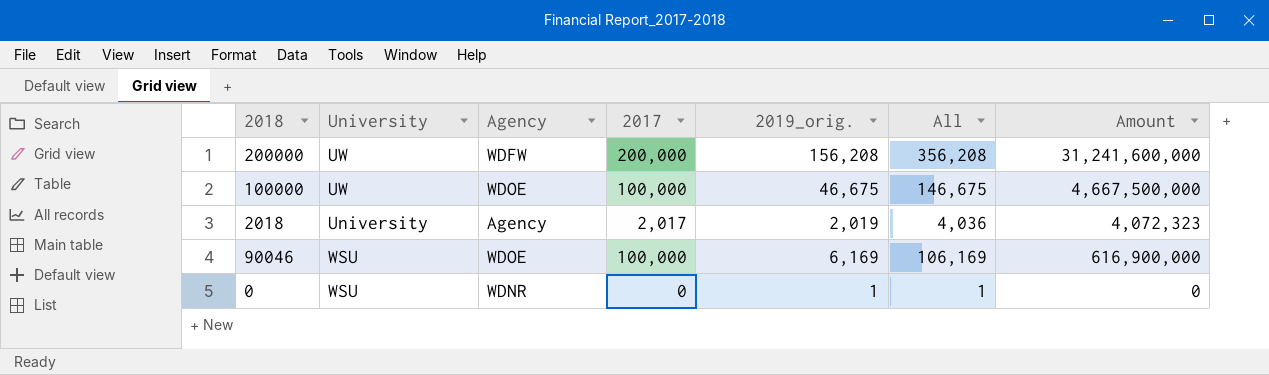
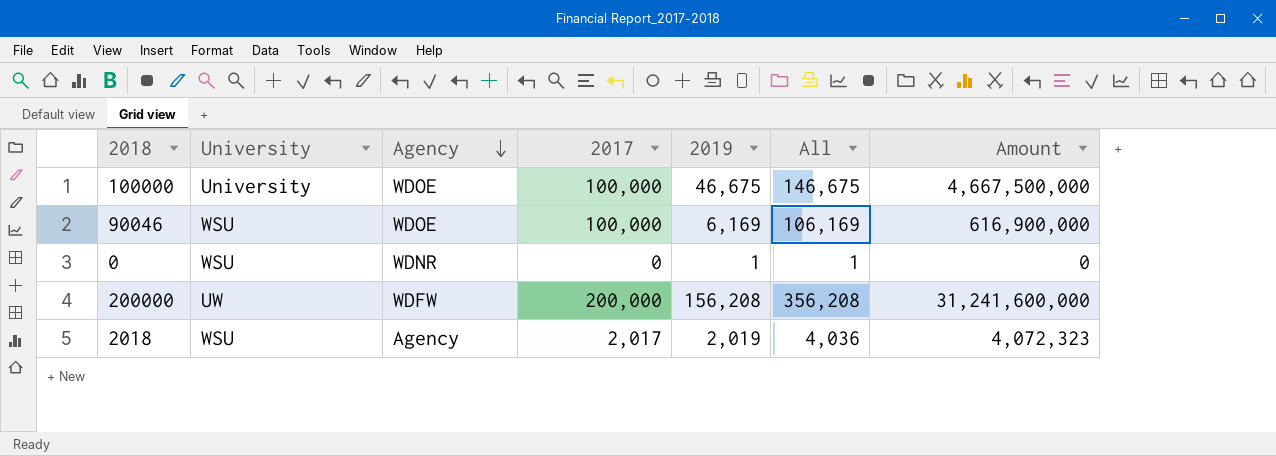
row order: none -> Agency descending
column name: 2019_orig. -> 2019
100000 | University: UW -> University
2018 | University: University -> WSU

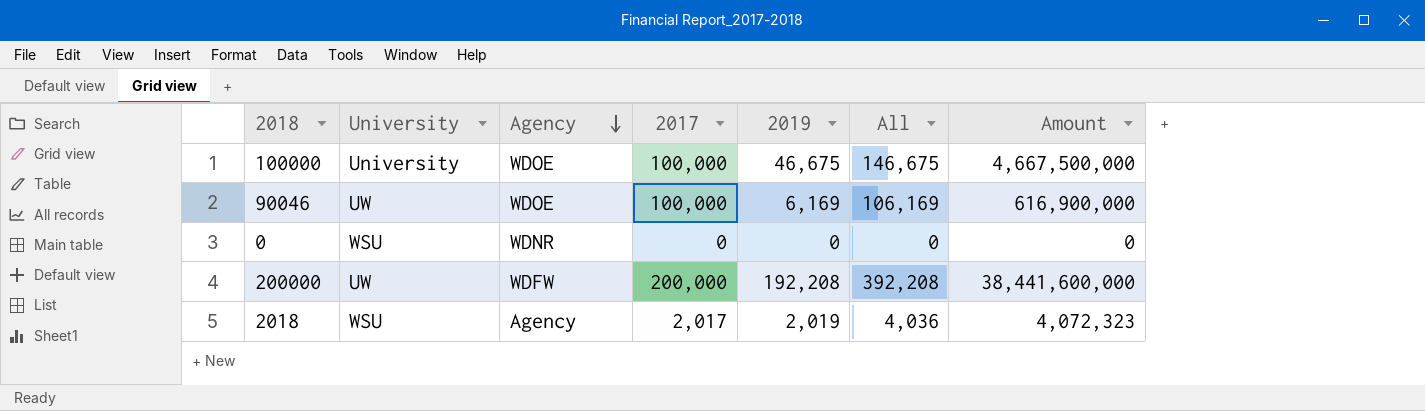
90046 | University: WSU -> UW
0 | 2019: 1 -> 0
0 | All: 1 -> 0
200000 | 2019: 156,208 -> 192,208
200000 | All: 356,208 -> 392,208
200000 | Amount: 31,241,600,000 -> 38,441,600,000

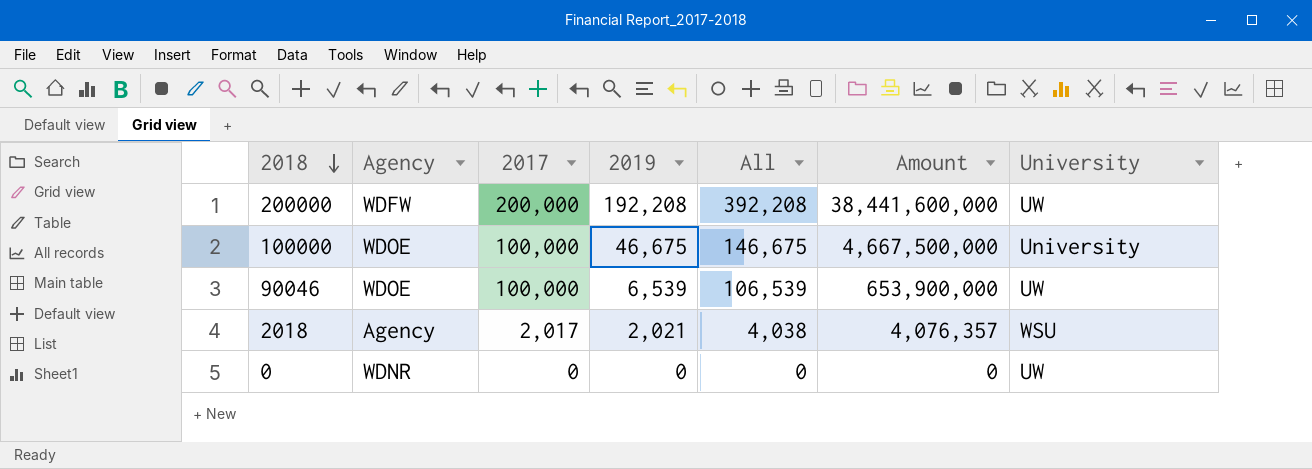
row order: Agency descending -> 2018 descending
column University | position: 2 -> 7
90046 | 2019: 6,169 -> 6,539
90046 | All: 106,169 -> 106,539
90046 | Amount: 616,900,000 -> 653,900,000
2018 | 2019: 2,019 -> 2,021
2018 | All: 4,036 -> 4,038
2018 | Amount: 4,072,323 -> 4,076,357
0 | University: WSU -> UW

